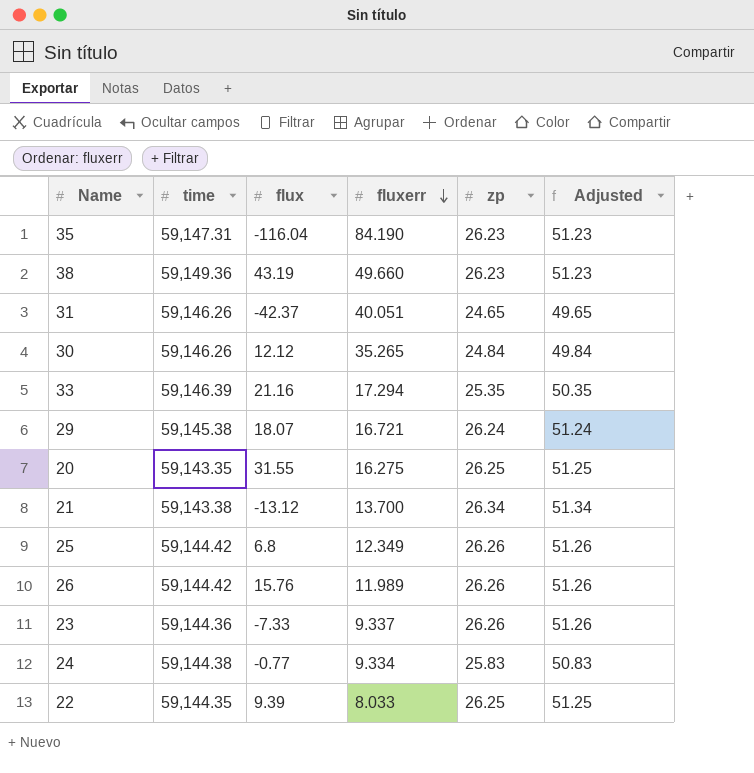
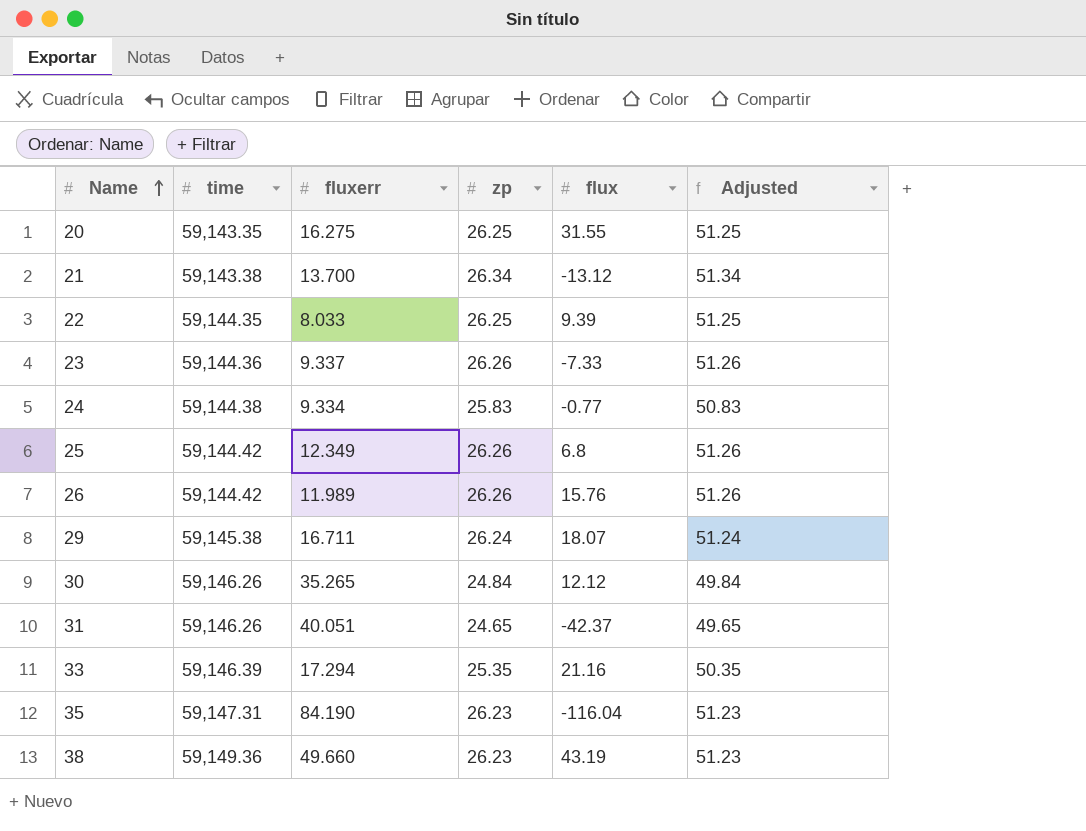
row order: fluxerr descending -> Name ascending
column flux | position: 3 -> 5
29 | fluxerr: 16.721 -> 16.711

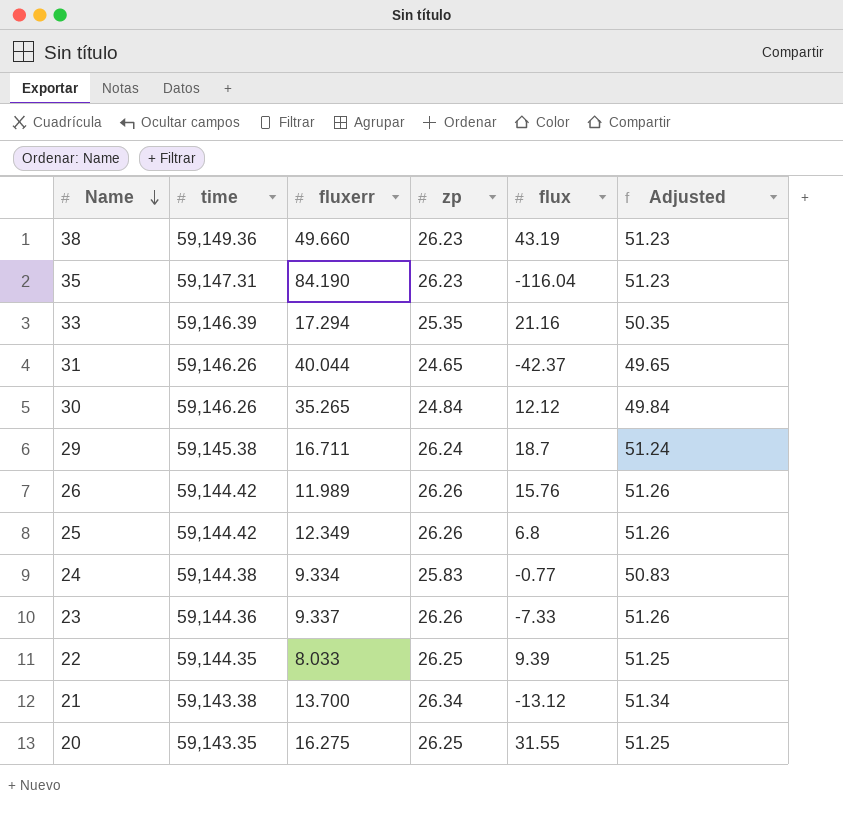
row order: Name ascending -> Name descending
31 | fluxerr: 40.051 -> 40.044
29 | flux: 18.07 -> 18.7

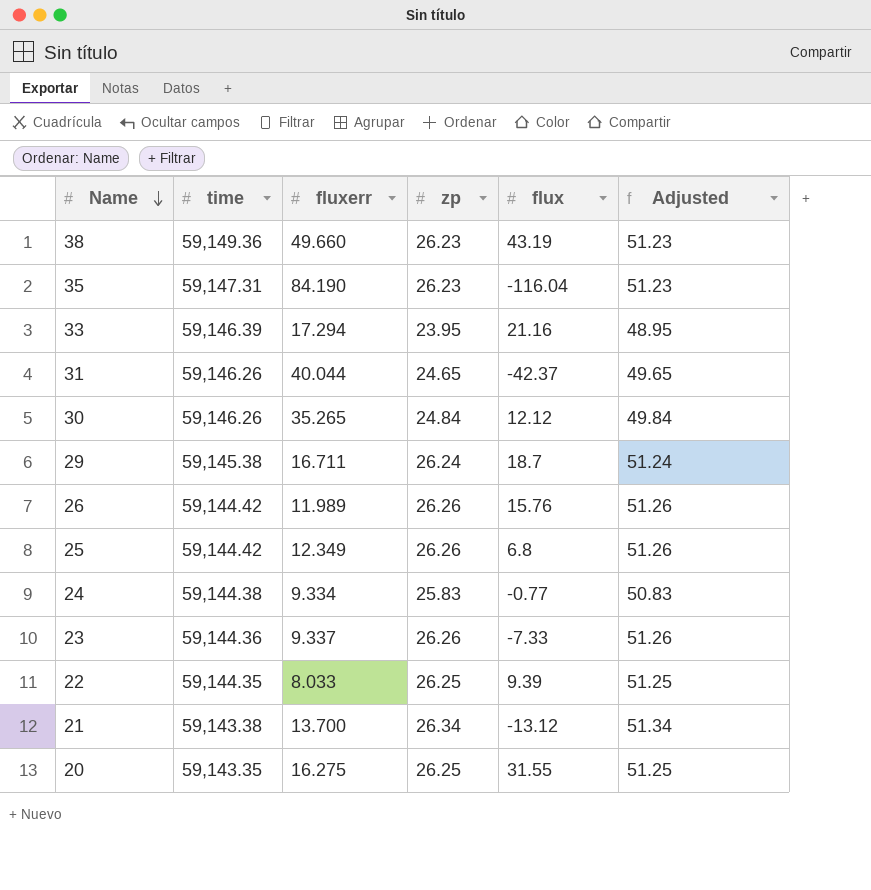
33 | zp: 25.35 -> 23.95
33 | Adjusted: 50.35 -> 48.95

